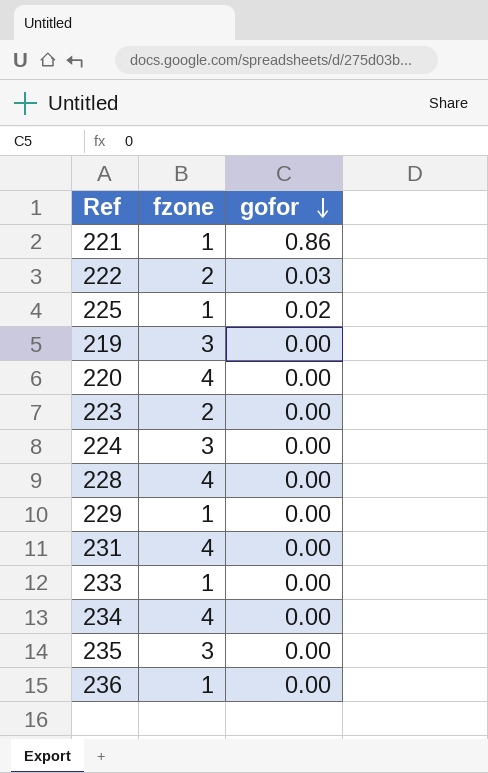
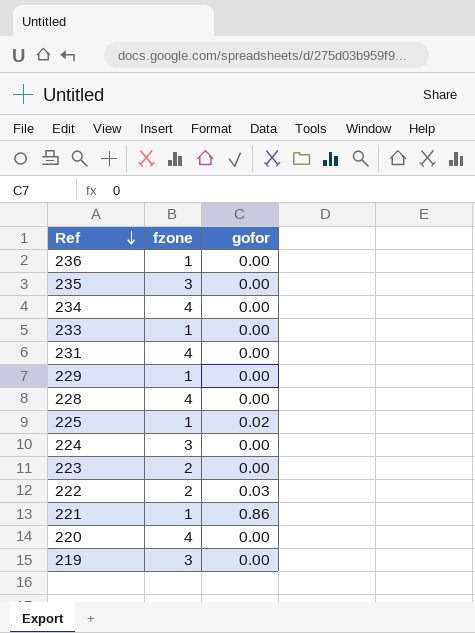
row order: gofor descending -> Ref descending

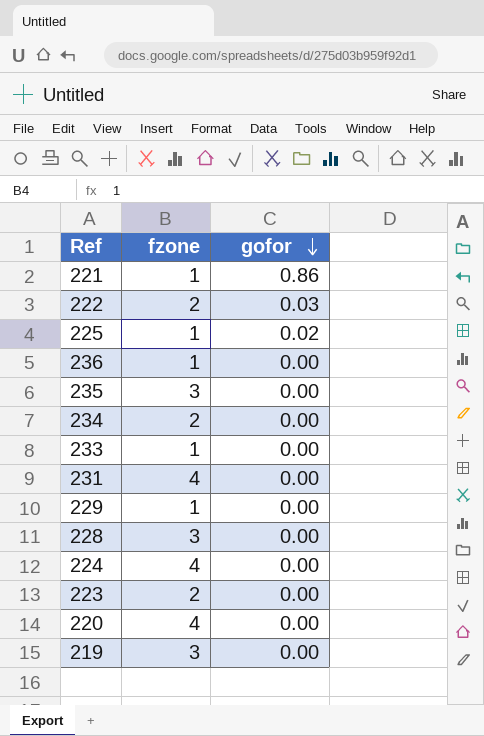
row order: Ref descending -> gofor descending
234 | fzone: 4 -> 2
228 | fzone: 4 -> 3
224 | fzone: 3 -> 4

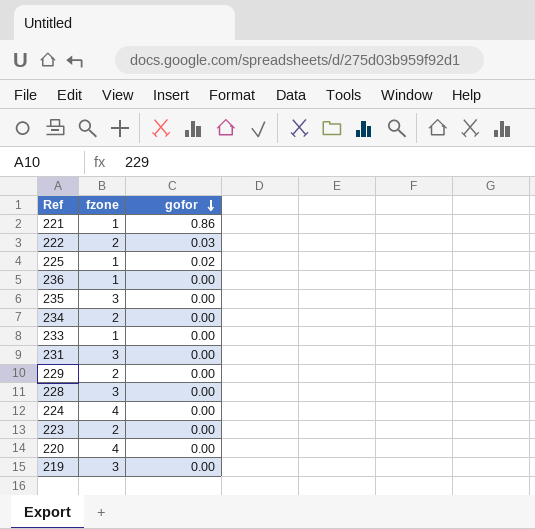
231 | fzone: 4 -> 3
229 | fzone: 1 -> 2

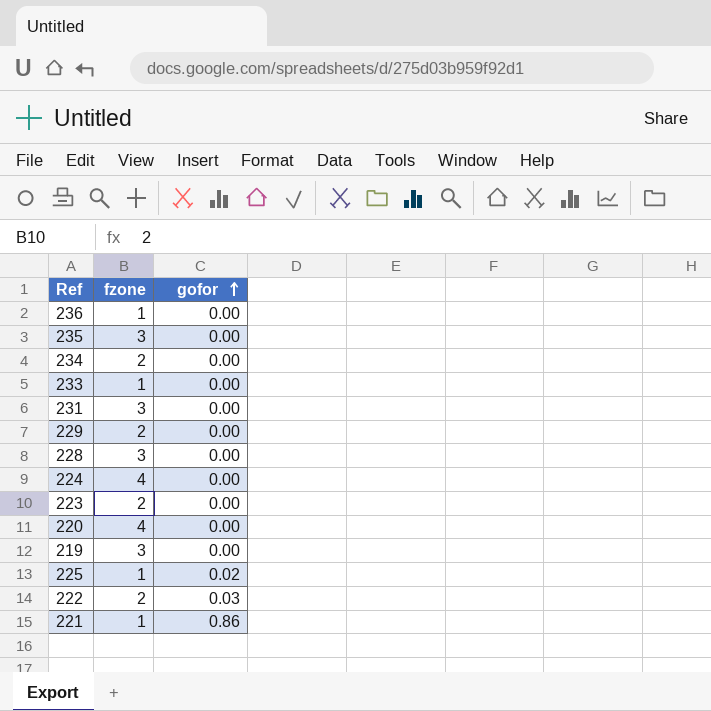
row order: gofor descending -> gofor ascending

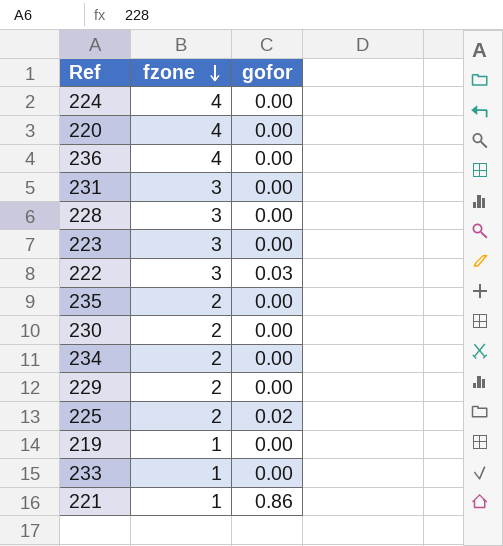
row order: gofor ascending -> fzone descending
236 | fzone: 1 -> 4
223 | fzone: 2 -> 3
222 | fzone: 2 -> 3
235 | fzone: 3 -> 2
row 230: none -> 2 | 0.00
225 | fzone: 1 -> 2
219 | fzone: 3 -> 1

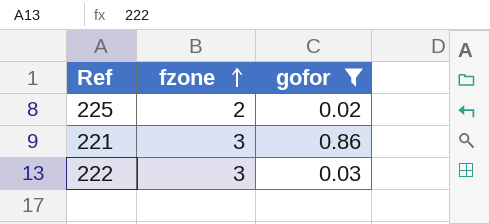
filter: none -> gofor != 0.00
row order: fzone descending -> fzone ascending
221 | fzone: 1 -> 3

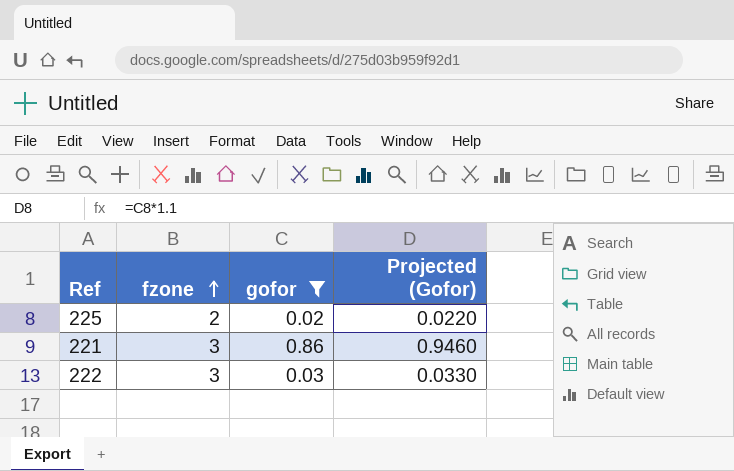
column Projected (Gofor) | formula: none -> [gofor] * 1.1

